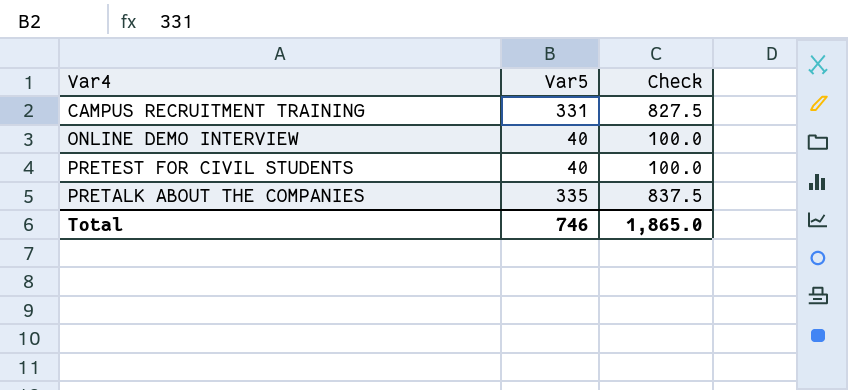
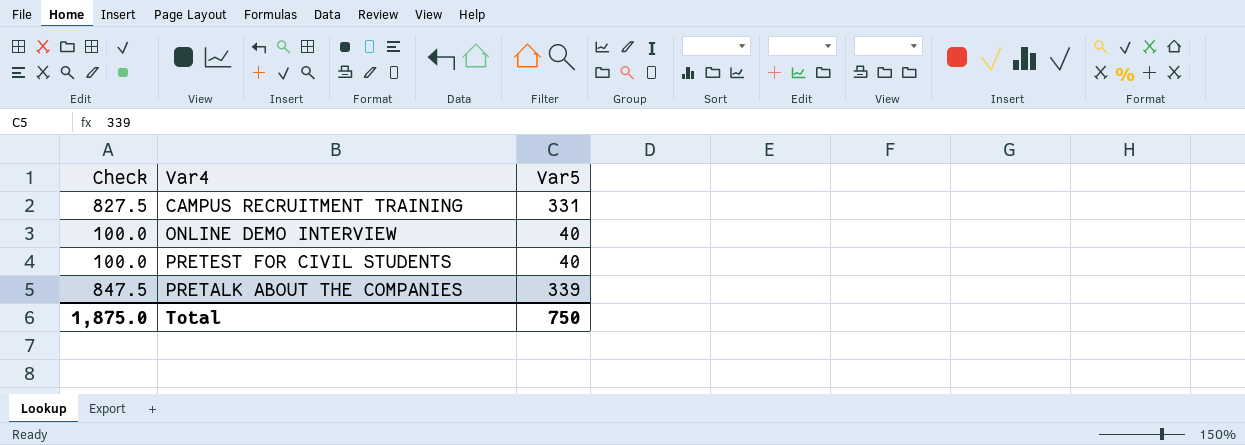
column Check | position: 3 -> 1
PRETALK ABOUT THE COMPANIES | Check: 837.5 -> 847.5
PRETALK ABOUT THE COMPANIES | Var5: 335 -> 339
Total | Check: 1,865.0 -> 1,875.0
Total | Var5: 746 -> 750

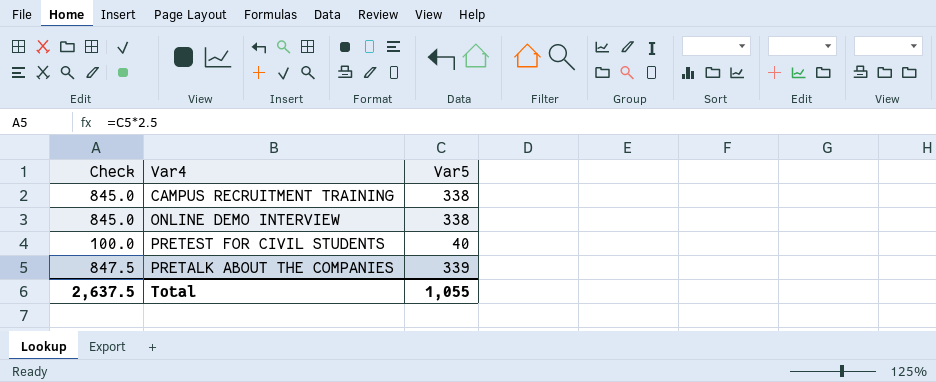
CAMPUS RECRUITMENT TRAINING | Check: 827.5 -> 845.0
CAMPUS RECRUITMENT TRAINING | Var5: 331 -> 338
ONLINE DEMO INTERVIEW | Check: 100.0 -> 845.0
ONLINE DEMO INTERVIEW | Var5: 40 -> 338
Total | Check: 1,875.0 -> 2,637.5
Total | Var5: 750 -> 1,055

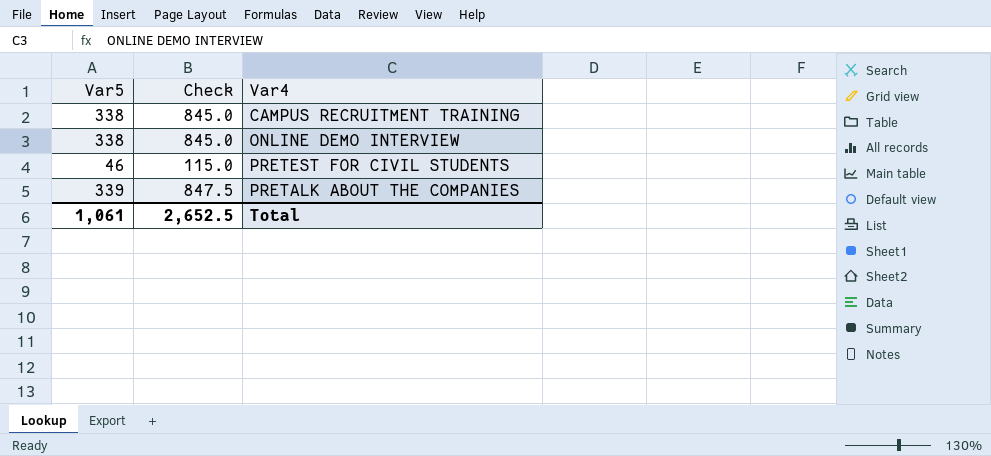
column Var5 | position: 3 -> 1
PRETEST FOR CIVIL STUDENTS | Var5: 40 -> 46
PRETEST FOR CIVIL STUDENTS | Check: 100.0 -> 115.0
Total | Var5: 1,055 -> 1,061
Total | Check: 2,637.5 -> 2,652.5

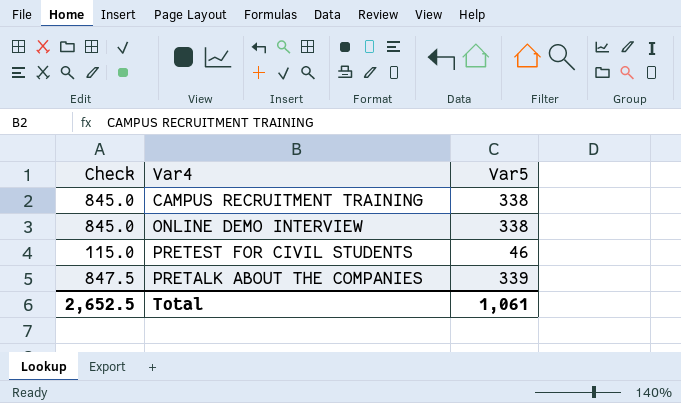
column Var5 | position: 1 -> 3

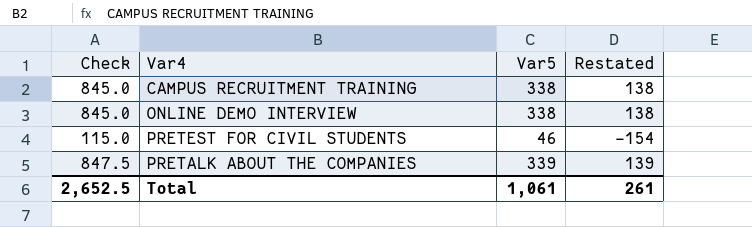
column Restated | formula: none -> [Var5] - 200

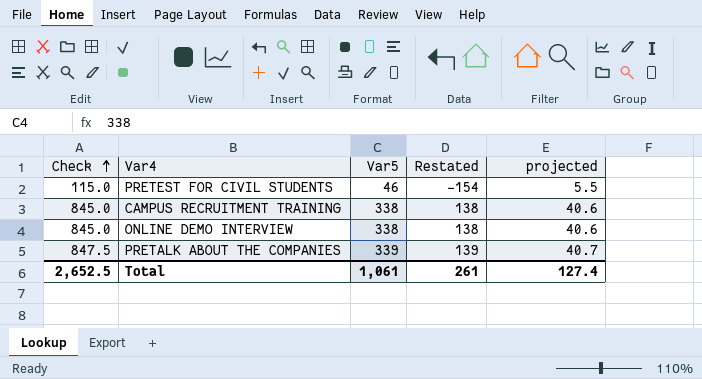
row order: none -> Check ascending
column projected | formula: none -> [Var5] * 0.12

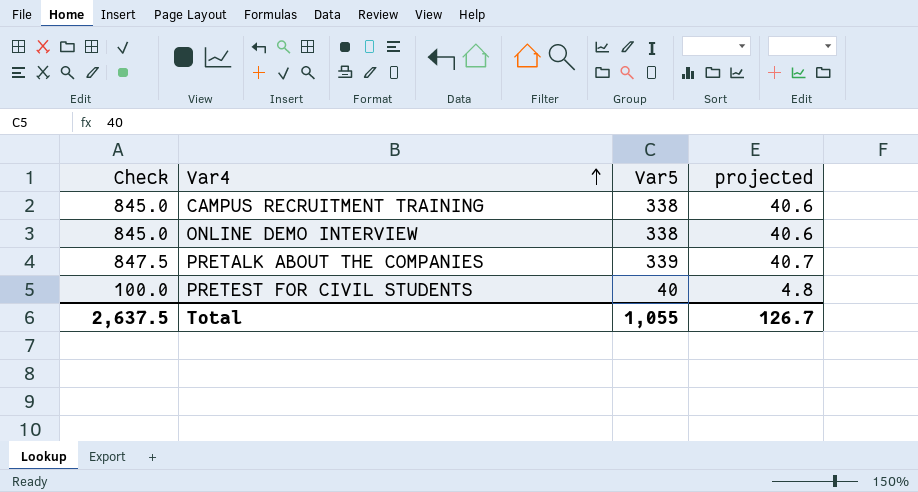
row order: Check ascending -> Var4 ascending
column Restated | formula: [Var5] - 200 -> none
PRETEST FOR CIVIL STUDENTS | Check: 115.0 -> 100.0
PRETEST FOR CIVIL STUDENTS | Var5: 46 -> 40
PRETEST FOR CIVIL STUDENTS | projected: 5.5 -> 4.8
Total | Check: 2,652.5 -> 2,637.5
Total | Var5: 1,061 -> 1,055
Total | projected: 127.4 -> 126.7

